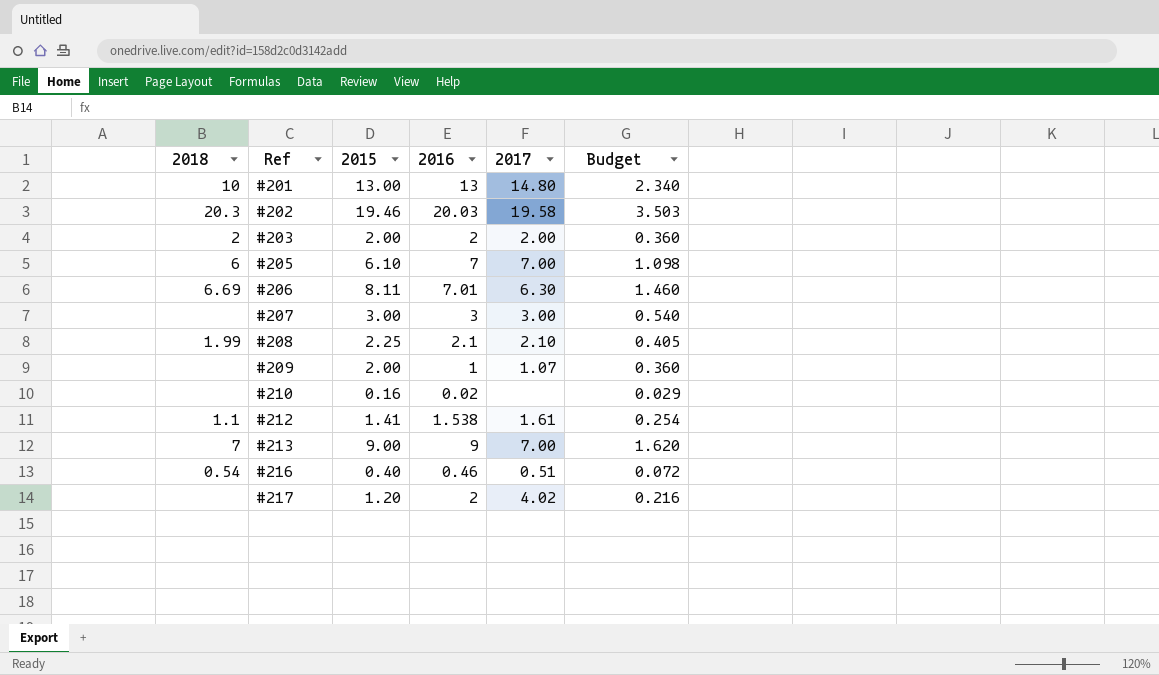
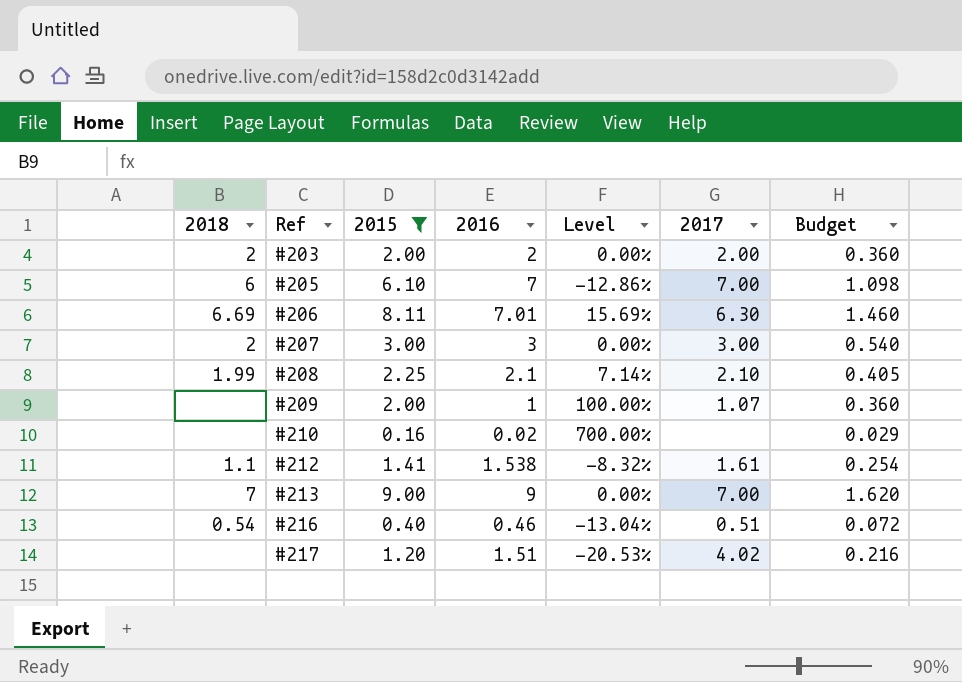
filter: none -> 2015 <= 9.00
column Level | formula: none -> ([2015] - [2016]) / [2016]
#207 | 2018: none -> 2
#217 | 2016: 2 -> 1.51

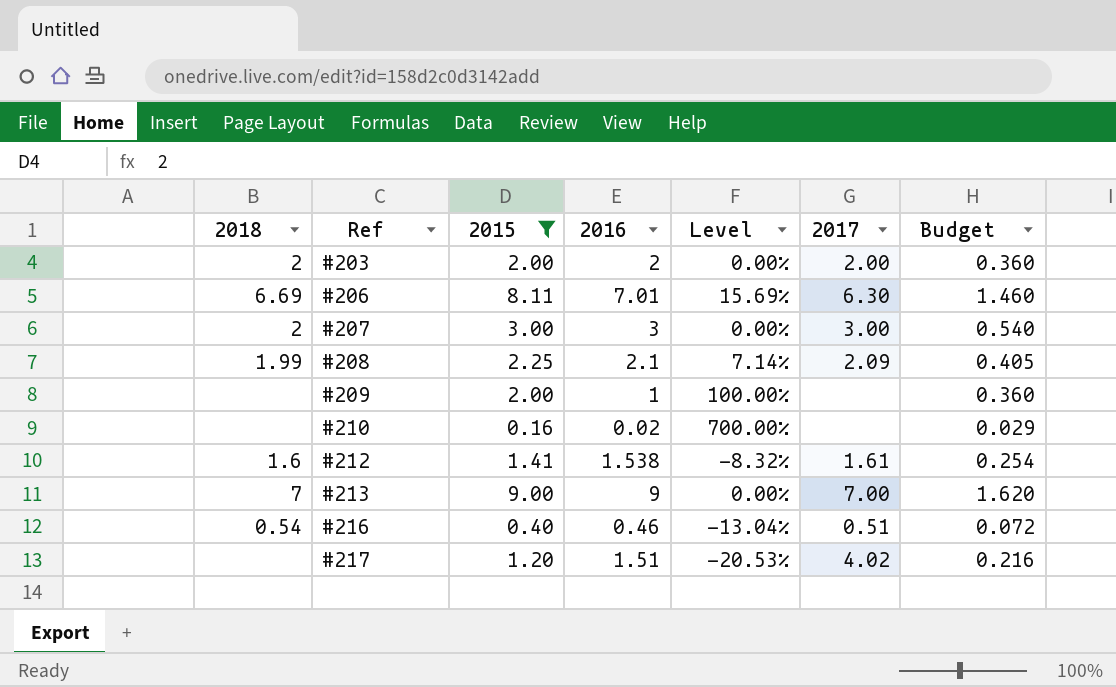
row #205: 6 | 6.10 | 7 | -12.86% | 7.00 | 1.098 -> none
#208 | 2017: 2.10 -> 2.09
#209 | 2017: 1.07 -> none
#212 | 2018: 1.1 -> 1.6

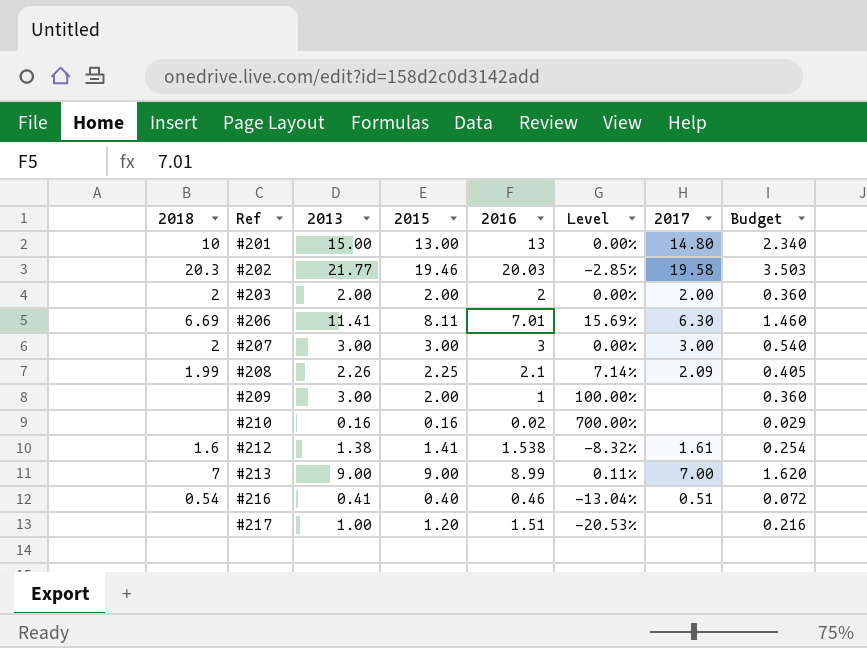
filter: 2015 <= 9.00 -> none
column 2013 | position: none -> 3
#213 | 2016: 9 -> 8.99
#213 | Level: 0.00% -> 0.11%
#217 | 2017: 4.02 -> none

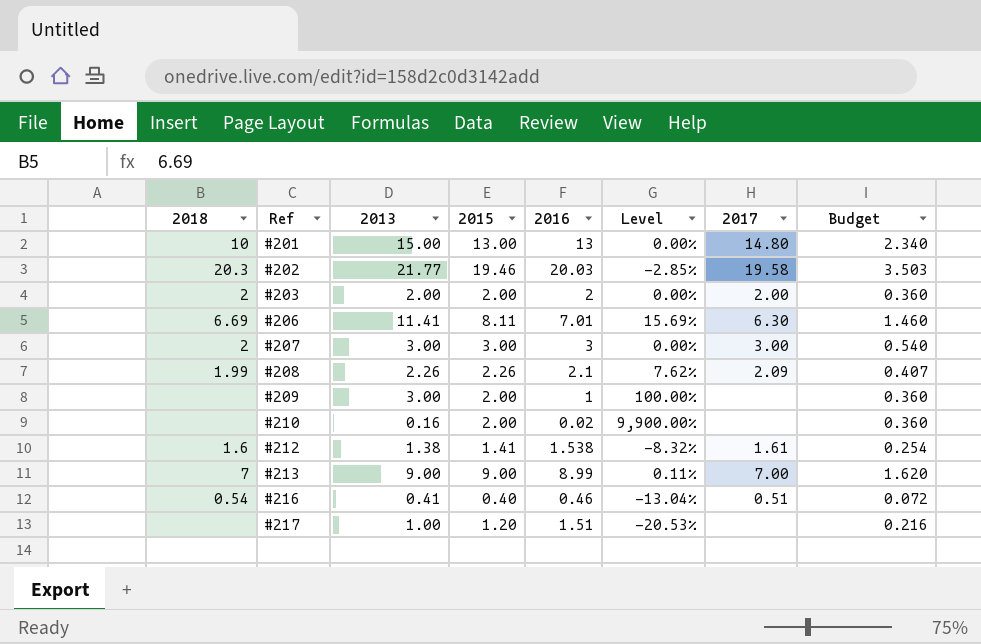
#208 | 2015: 2.25 -> 2.26
#208 | Level: 7.14% -> 7.62%
#208 | Budget: 0.405 -> 0.407
#210 | 2015: 0.16 -> 2.00
#210 | Level: 700.00% -> 9,900.00%
#210 | Budget: 0.029 -> 0.360

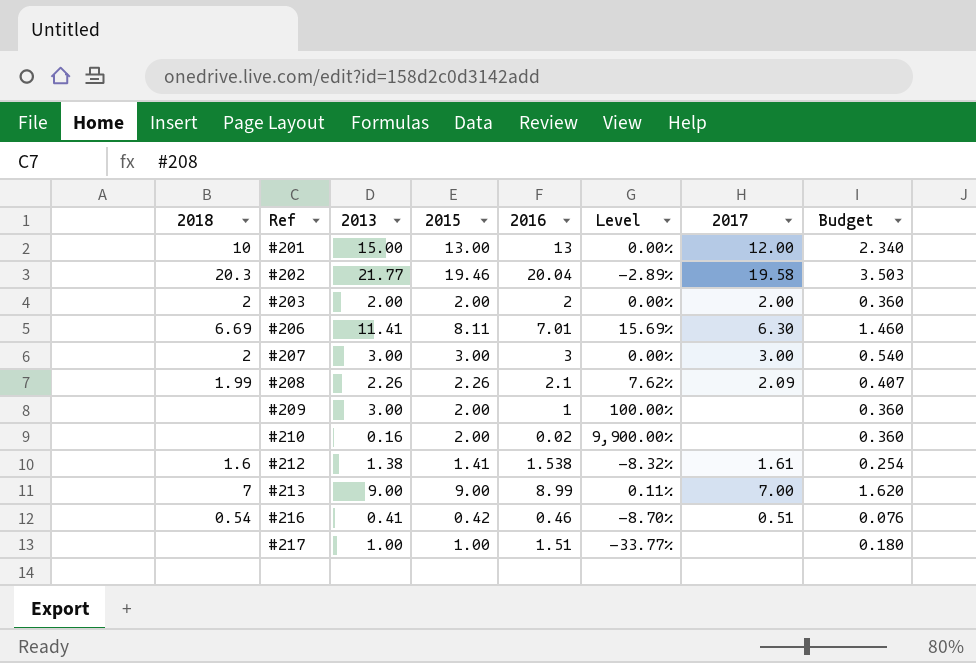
#201 | 2017: 14.80 -> 12.00
#202 | 2016: 20.03 -> 20.04
#202 | Level: -2.85% -> -2.89%
#216 | 2015: 0.40 -> 0.42
#216 | Level: -13.04% -> -8.70%
#216 | Budget: 0.072 -> 0.076
#217 | 2015: 1.20 -> 1.00
#217 | Level: -20.53% -> -33.77%
#217 | Budget: 0.216 -> 0.180

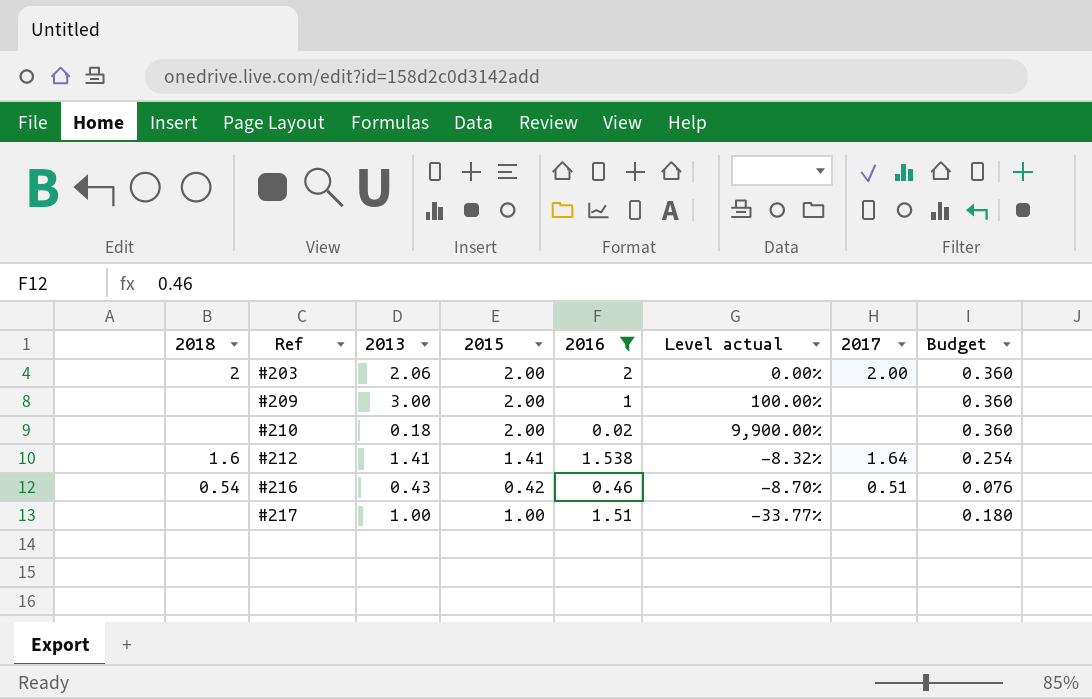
filter: none -> 2016 <= 2
column name: Level -> Level actual
#203 | 2013: 2.00 -> 2.06
#210 | 2013: 0.16 -> 0.18
#212 | 2013: 1.38 -> 1.41
#212 | 2017: 1.61 -> 1.64
#216 | 2013: 0.41 -> 0.43

